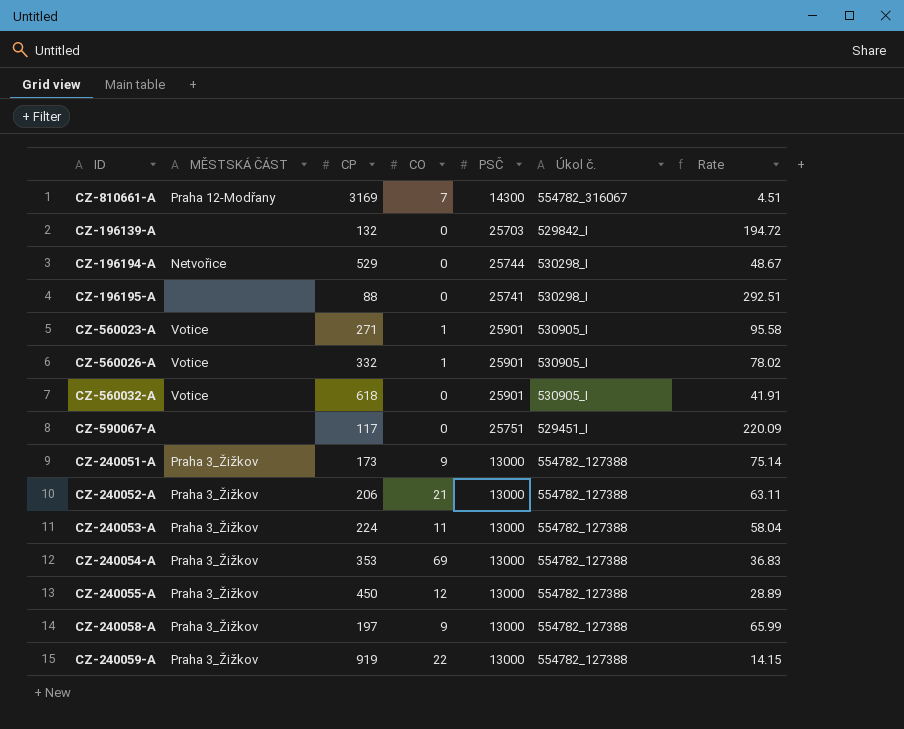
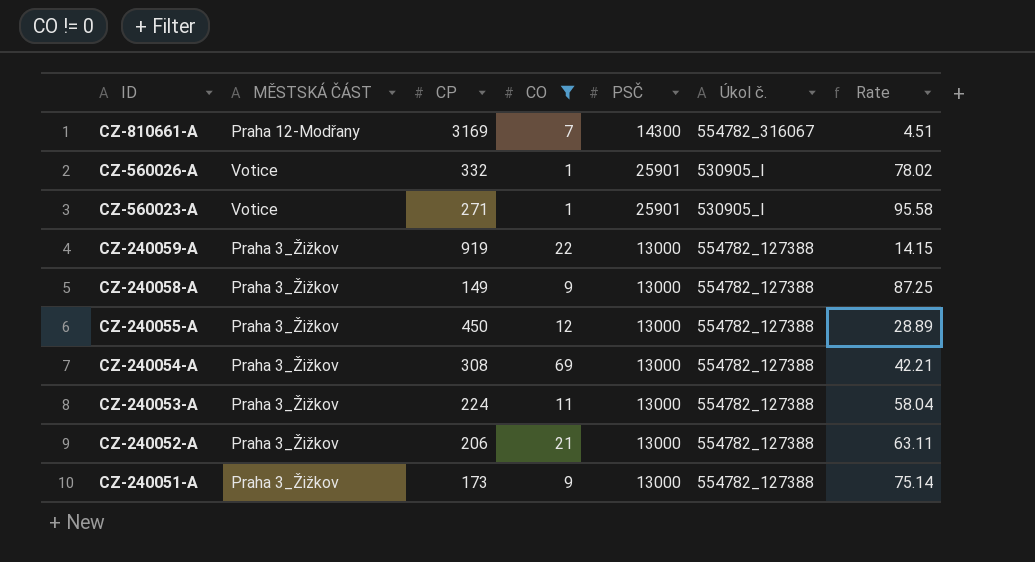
filter: none -> CO != 0
row order: none -> ID descending
CZ-240058-A | CP: 197 -> 149
CZ-240058-A | Rate: 65.99 -> 87.25
CZ-240054-A | CP: 353 -> 308
CZ-240054-A | Rate: 36.83 -> 42.21

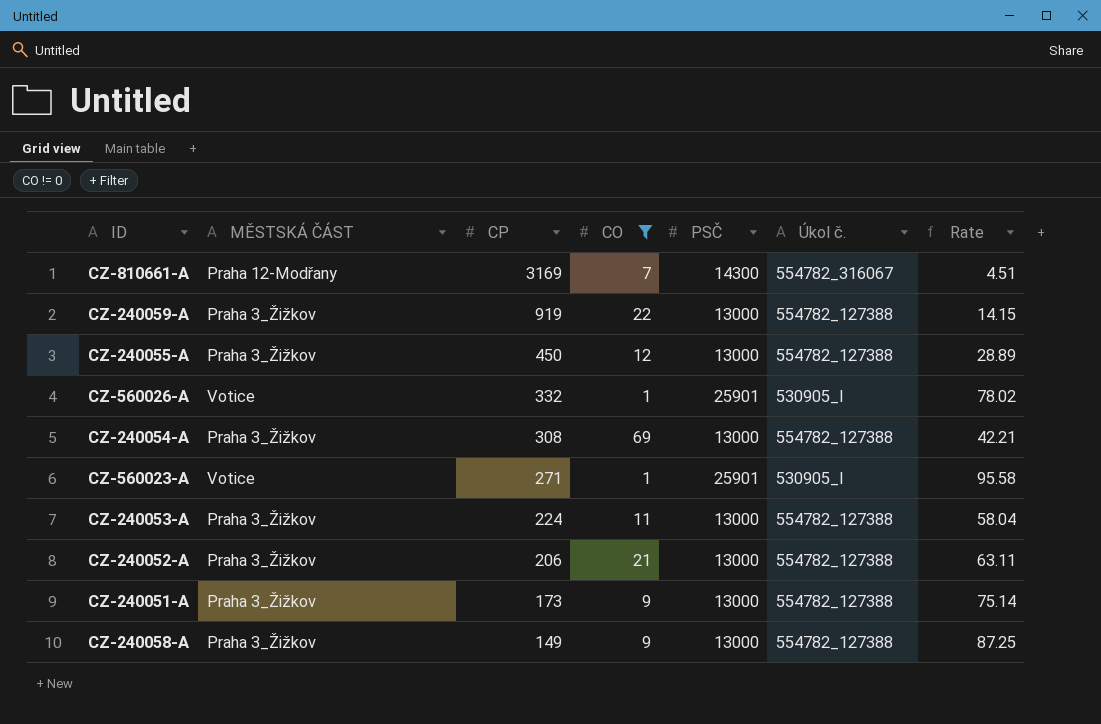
row order: ID descending -> CP descending

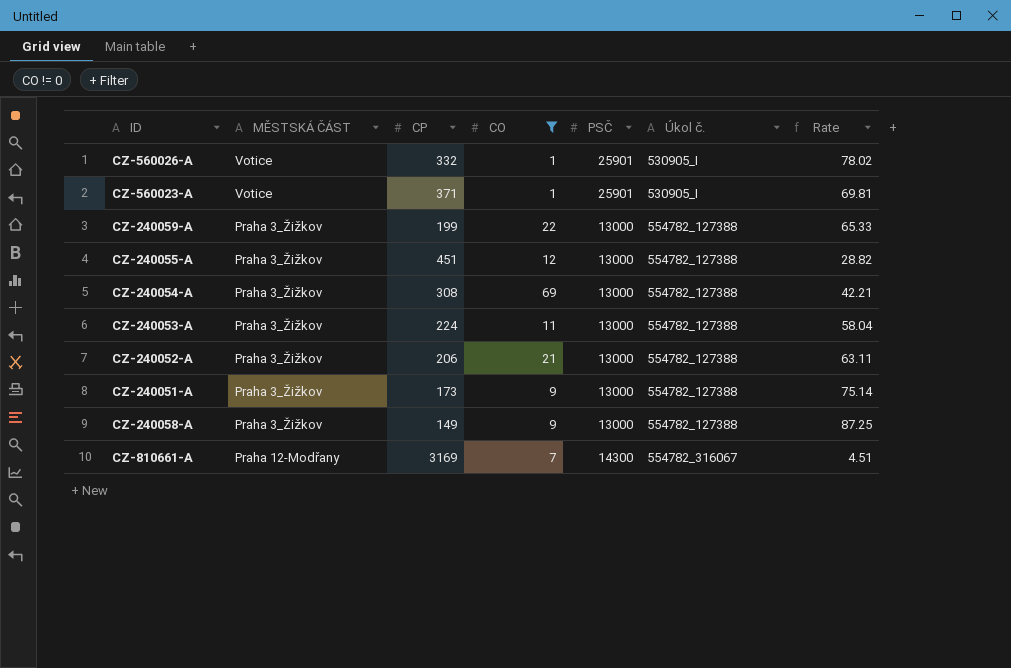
row order: CP descending -> Úkol č. ascending
CZ-560023-A | CP: 271 -> 371
CZ-560023-A | Rate: 95.58 -> 69.81
CZ-240059-A | CP: 919 -> 199
CZ-240059-A | Rate: 14.15 -> 65.33
CZ-240055-A | CP: 450 -> 451
CZ-240055-A | Rate: 28.89 -> 28.82

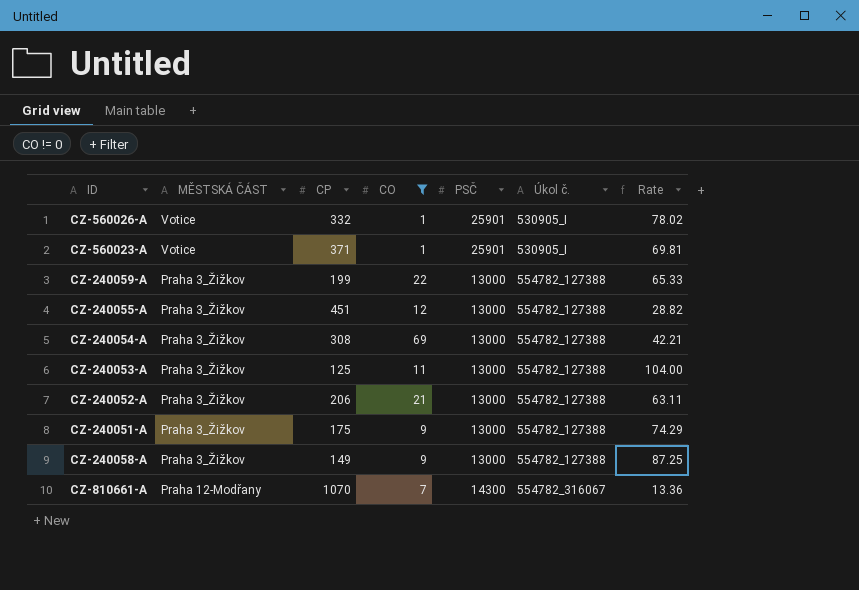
CZ-240053-A | CP: 224 -> 125
CZ-240053-A | Rate: 58.04 -> 104.00
CZ-240051-A | CP: 173 -> 175
CZ-240051-A | Rate: 75.14 -> 74.29
CZ-810661-A | CP: 3169 -> 1070
CZ-810661-A | Rate: 4.51 -> 13.36

